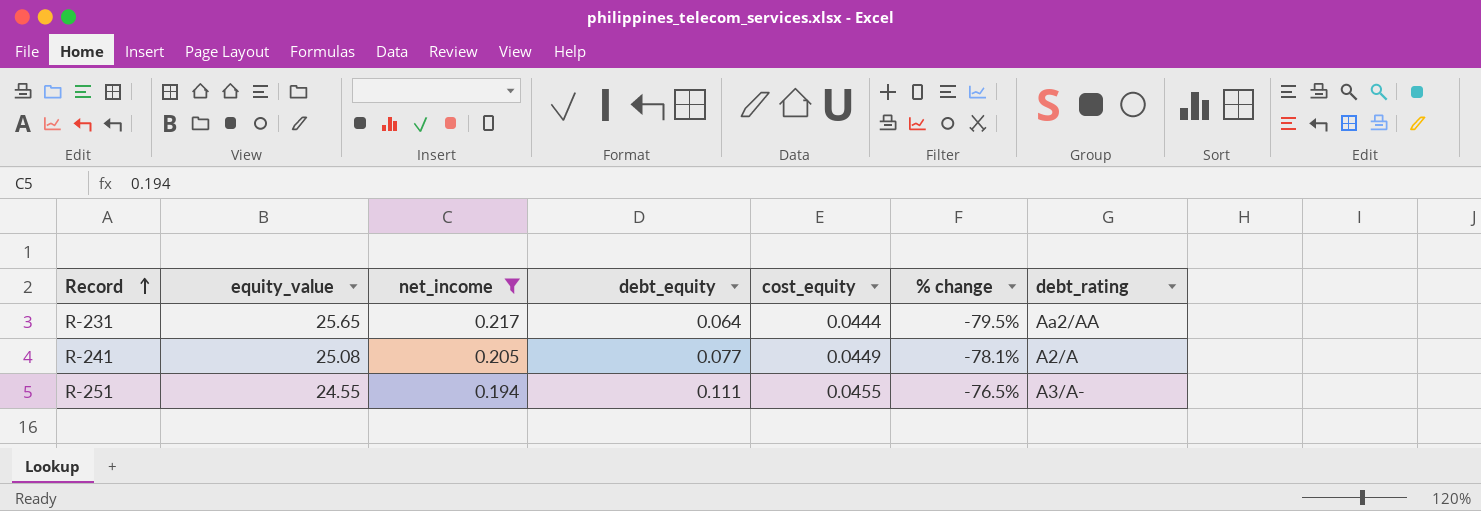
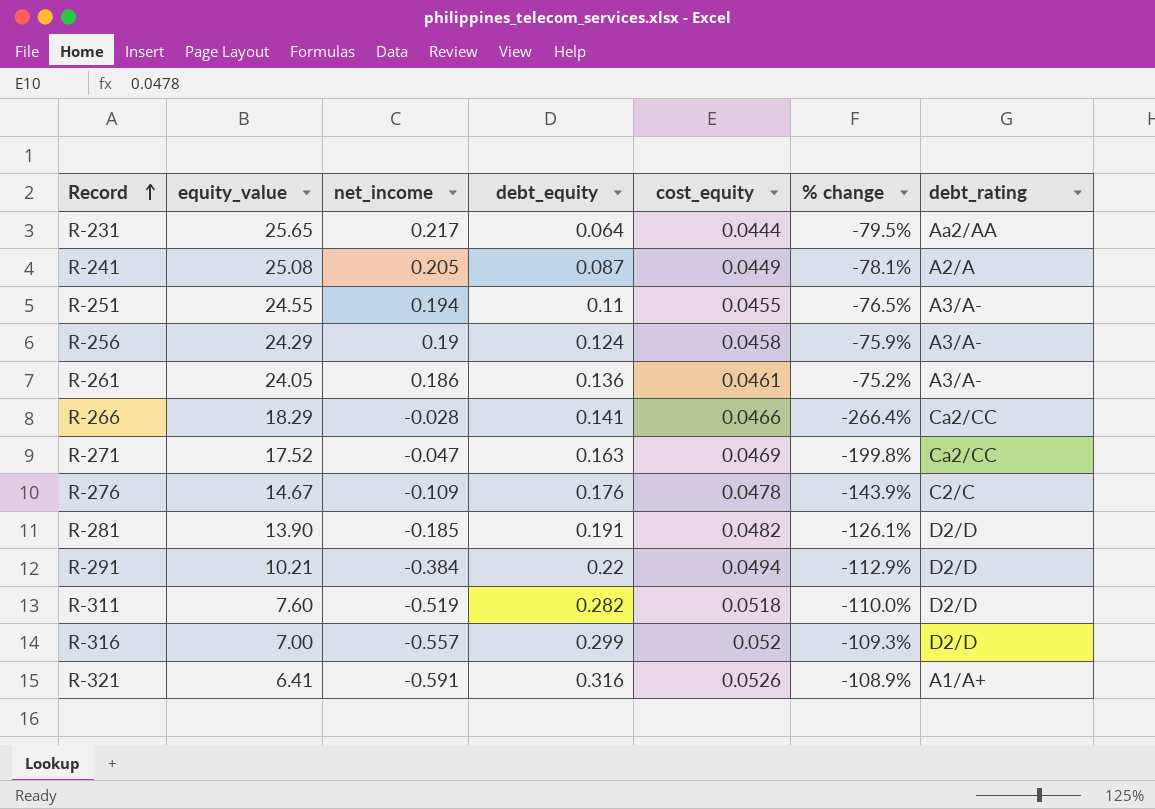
filter: net_income >= 0.194 -> none
R-241 | debt_equity: 0.077 -> 0.087
R-251 | debt_equity: 0.111 -> 0.11

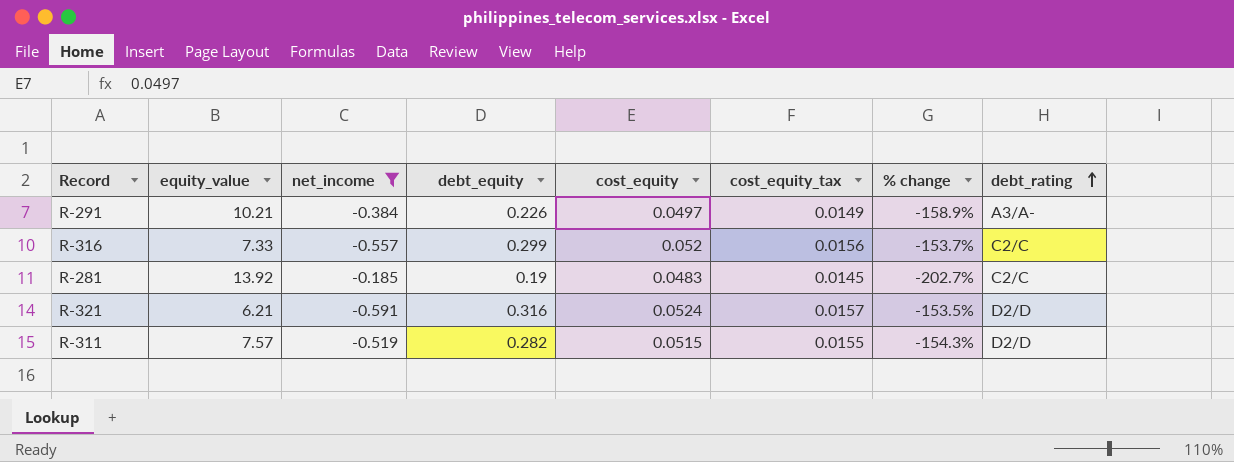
filter: none -> net_income <= -0.185
row order: Record ascending -> debt_rating ascending
column cost_equity_tax | formula: none -> [cost_equity] * 0.3
column % change | formula: ([cost_equity] - [net_income]) / [net_income] -> ([debt_equity] - [net_income]) / [net_income]
R-291 | debt_equity: 0.22 -> 0.226
R-291 | cost_equity: 0.0494 -> 0.0497
R-291 | debt_rating: D2/D -> A3/A-
R-316 | equity_value: 7.00 -> 7.33
R-316 | debt_rating: D2/D -> C2/C
R-281 | equity_value: 13.90 -> 13.92
R-281 | debt_equity: 0.191 -> 0.19
R-281 | cost_equity: 0.0482 -> 0.0483
R-281 | debt_rating: D2/D -> C2/C
R-321 | equity_value: 6.41 -> 6.21
R-321 | cost_equity: 0.0526 -> 0.0524
R-321 | debt_rating: A1/A+ -> D2/D
R-311 | equity_value: 7.60 -> 7.57
R-311 | cost_equity: 0.0518 -> 0.0515

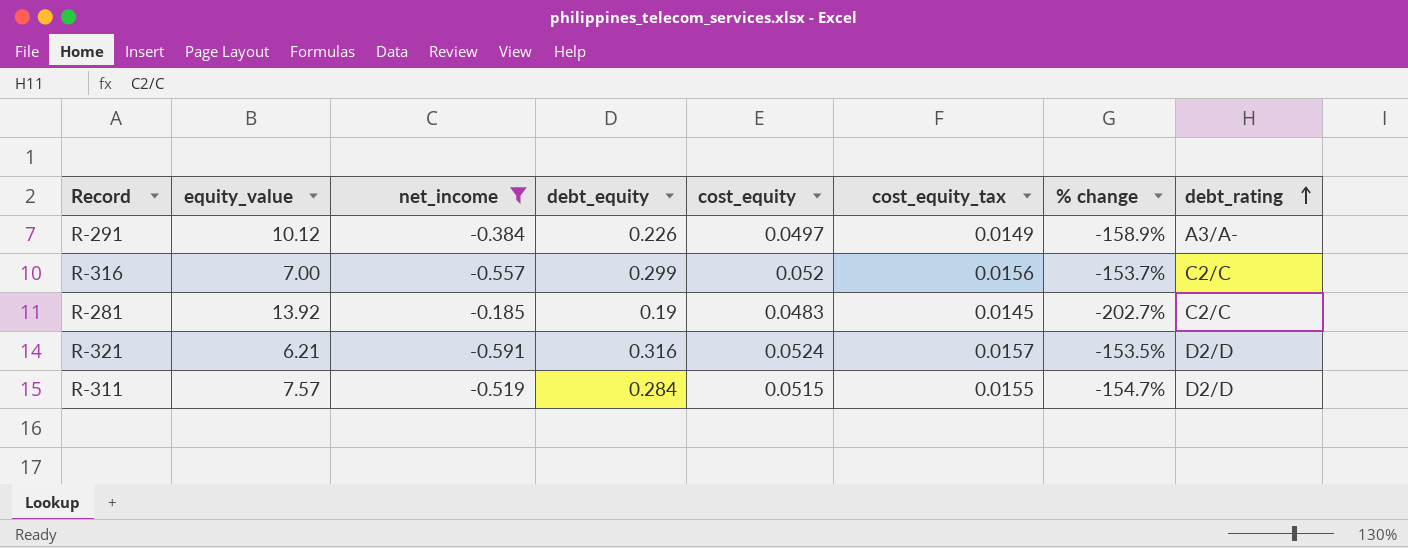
R-291 | equity_value: 10.21 -> 10.12
R-316 | equity_value: 7.33 -> 7.00
R-311 | debt_equity: 0.282 -> 0.284
R-311 | % change: -154.3% -> -154.7%

